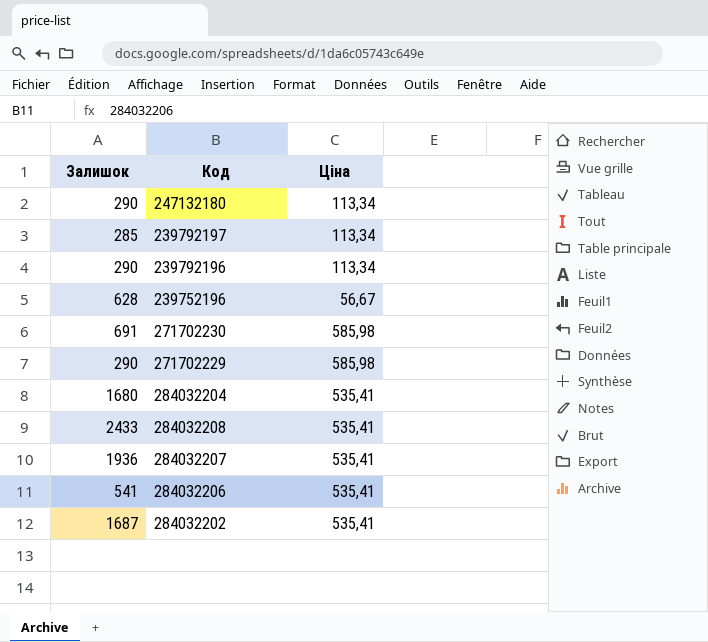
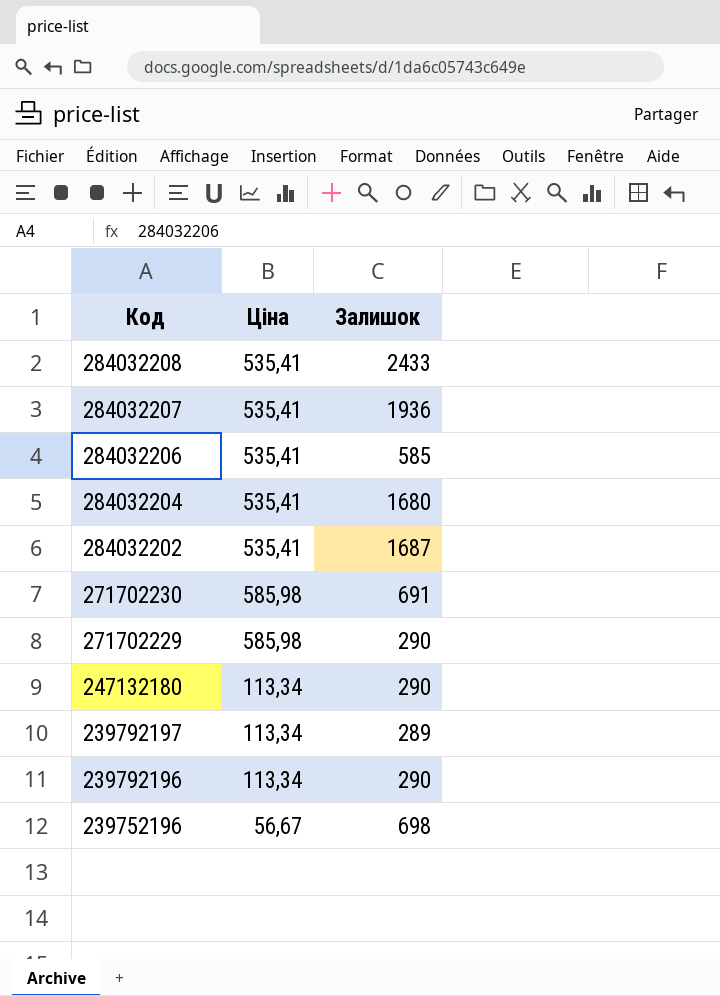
row order: none -> Код descending
column Залишок | position: 1 -> 3
284032206 | Залишок: 541 -> 585
239792197 | Залишок: 285 -> 289
239752196 | Залишок: 628 -> 698

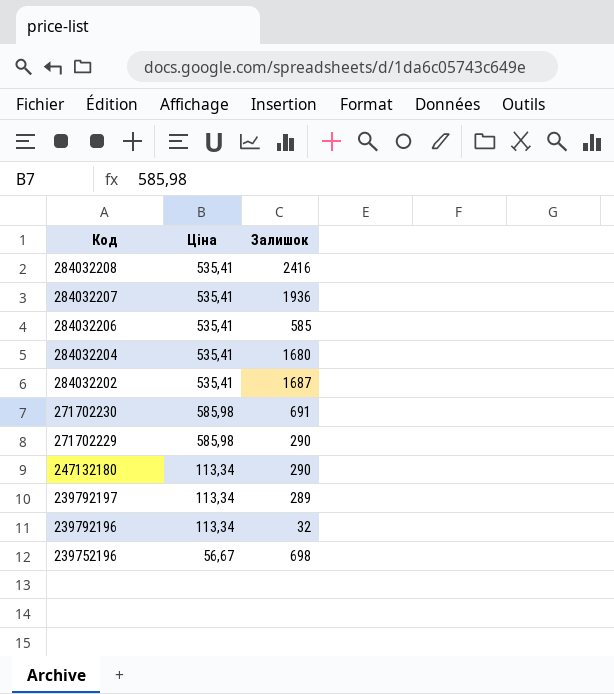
284032208 | Залишок: 2433 -> 2416
239792196 | Залишок: 290 -> 32

